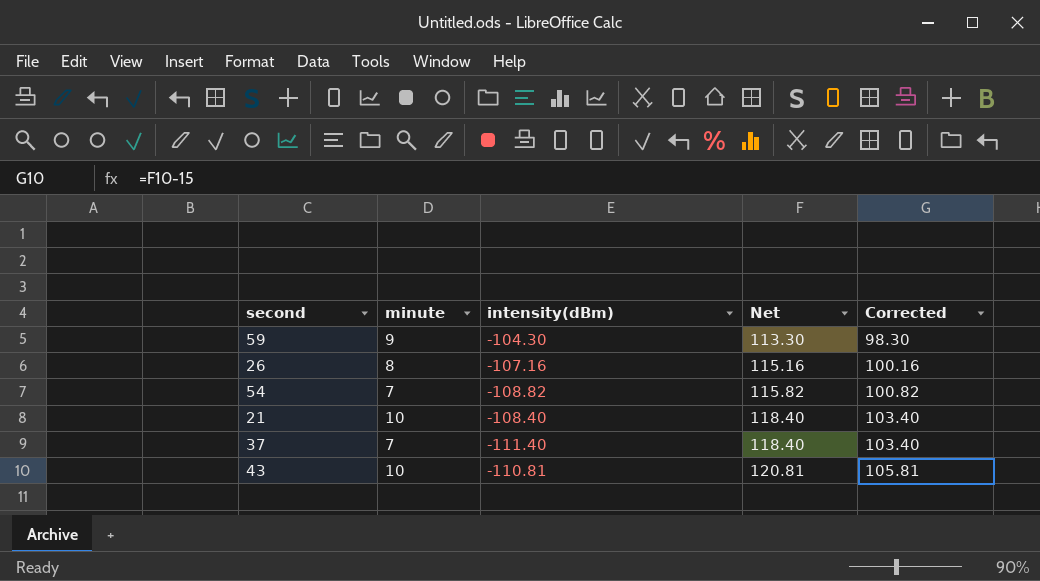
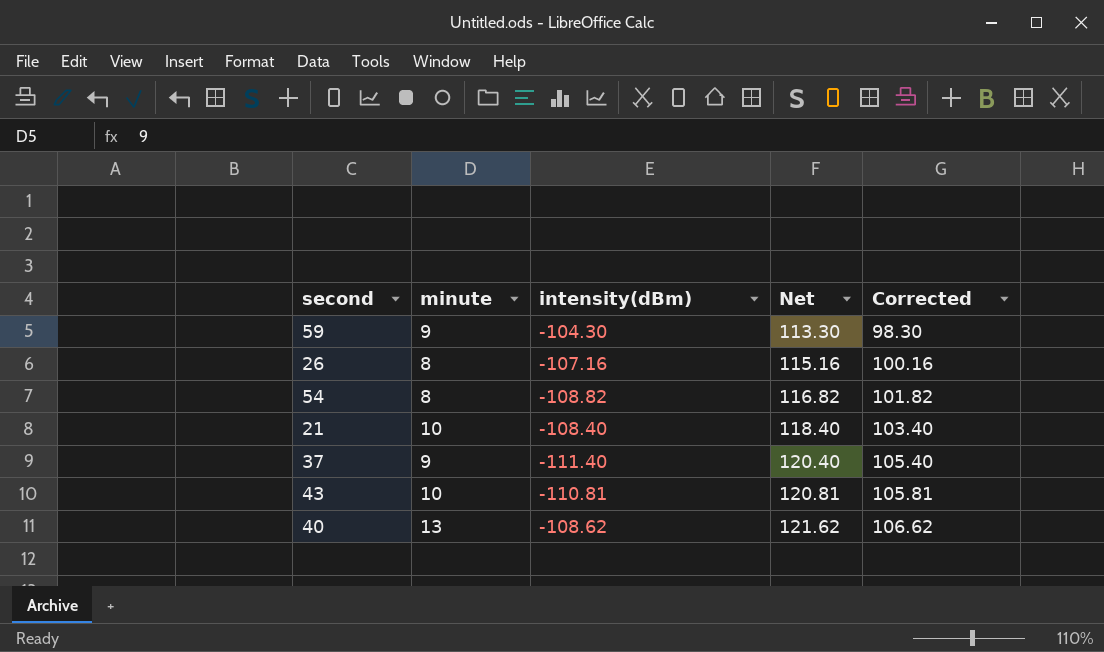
54 | minute: 7 -> 8
54 | Net: 115.82 -> 116.82
54 | Corrected: 100.82 -> 101.82
37 | minute: 7 -> 9
37 | Net: 118.40 -> 120.40
37 | Corrected: 103.40 -> 105.40
row 40: none -> 13 | -108.62 | 121.62 | 106.62

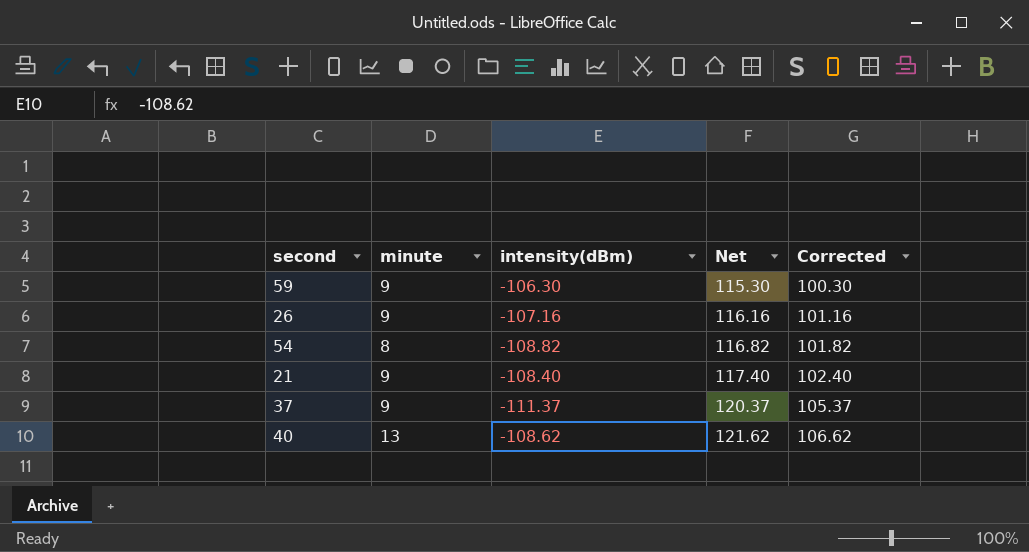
row 43: 10 | -110.81 | 120.81 | 105.81 -> none
59 | intensity(dBm): -104.30 -> -106.30
59 | Net: 113.30 -> 115.30
59 | Corrected: 98.30 -> 100.30
26 | minute: 8 -> 9
26 | Net: 115.16 -> 116.16
26 | Corrected: 100.16 -> 101.16
21 | minute: 10 -> 9
21 | Net: 118.40 -> 117.40
21 | Corrected: 103.40 -> 102.40
37 | intensity(dBm): -111.40 -> -111.37
37 | Net: 120.40 -> 120.37
37 | Corrected: 105.40 -> 105.37

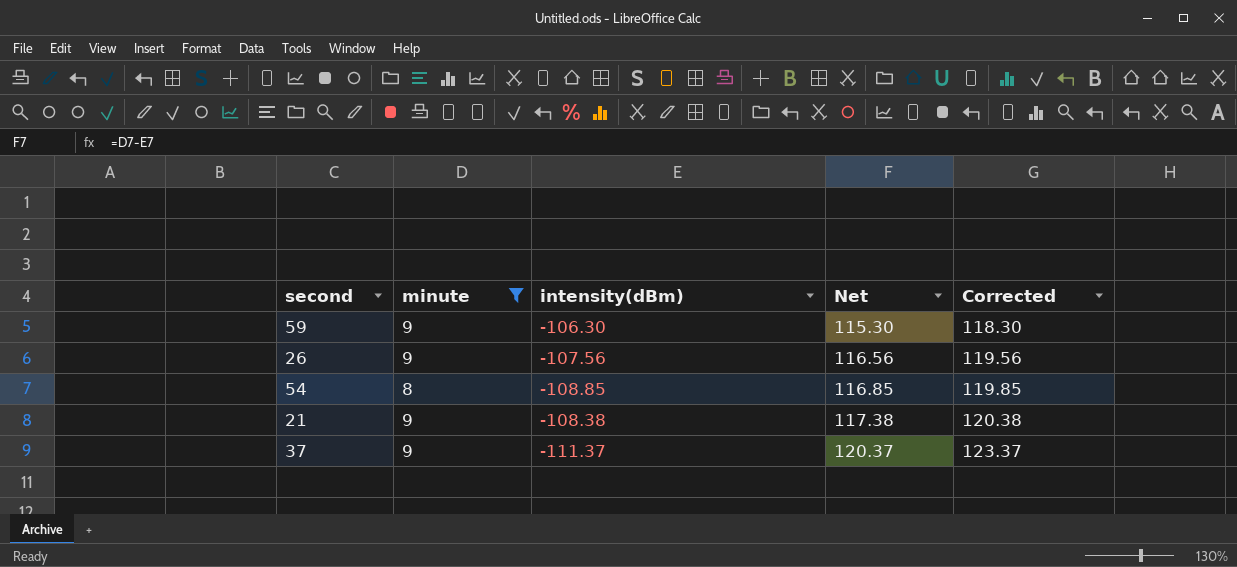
filter: none -> minute != 13
column Corrected | formula: [Net] - 15 -> [Net] + 3
26 | intensity(dBm): -107.16 -> -107.56
26 | Net: 116.16 -> 116.56
54 | intensity(dBm): -108.82 -> -108.85
54 | Net: 116.82 -> 116.85
21 | intensity(dBm): -108.40 -> -108.38
21 | Net: 117.40 -> 117.38

